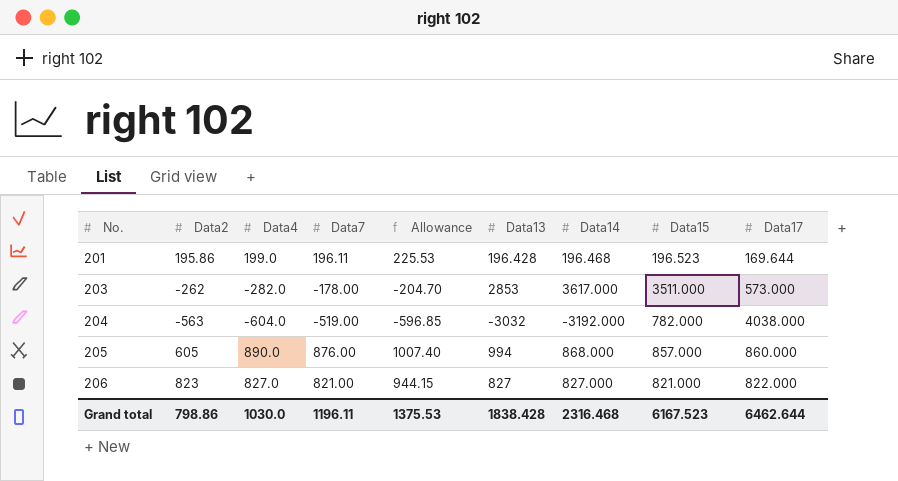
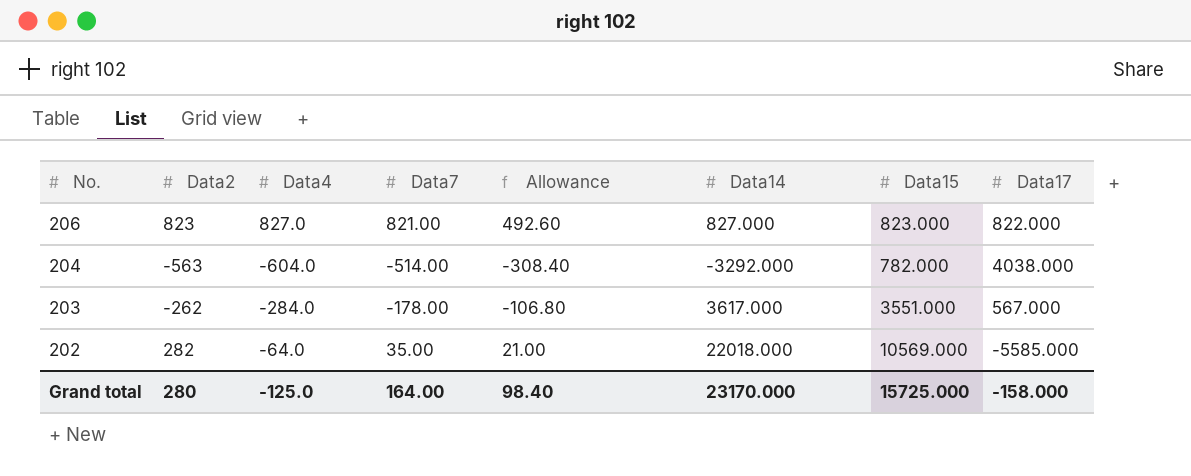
row order: No. ascending -> No. descending
column Data13 | position: 6 -> none
column Allowance | formula: [Data7] * 1.15 -> [Data7] * 0.6
row 201: 195.86 | 199.0 | 196.11 | 225.53 | 196.428 | 196.468 | 196.523 | 169.644 -> none
row 205: 605 | 890.0 | 876.00 | 1007.40 | 994 | 868.000 | 857.000 | 860.000 -> none
206 | Data15: 821.000 -> 823.000
204 | Data7: -519.00 -> -514.00
204 | Data14: -3192.000 -> -3292.000
203 | Data4: -282.0 -> -284.0
203 | Data15: 3511.000 -> 3551.000
203 | Data17: 573.000 -> 567.000
row 202: none -> 282 | -64.0 | 35.00 | 21.00 | 22018.000 | 10569.000 | -5585.000
Grand total | Data2: 798.86 -> 280
Grand total | Data4: 1030.0 -> -125.0
Grand total | Data7: 1196.11 -> 164.00
Grand total | Allowance: 1375.53 -> 98.40
Grand total | Data14: 2316.468 -> 23170.000
Grand total | Data15: 6167.523 -> 15725.000
Grand total | Data17: 6462.644 -> -158.000

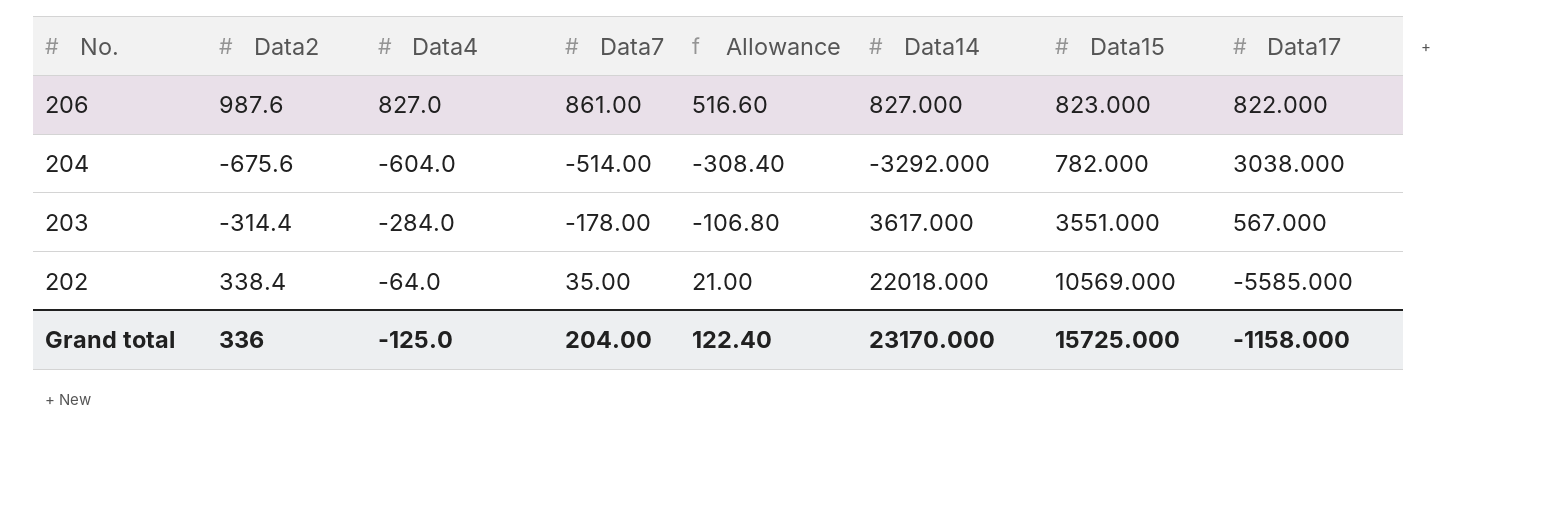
206 | Data2: 823 -> 987.6
206 | Data7: 821.00 -> 861.00
206 | Allowance: 492.60 -> 516.60
204 | Data2: -563 -> -675.6
204 | Data17: 4038.000 -> 3038.000
203 | Data2: -262 -> -314.4
202 | Data2: 282 -> 338.4
Grand total | Data2: 280 -> 336
Grand total | Data7: 164.00 -> 204.00
Grand total | Allowance: 98.40 -> 122.40
Grand total | Data17: -158.000 -> -1158.000

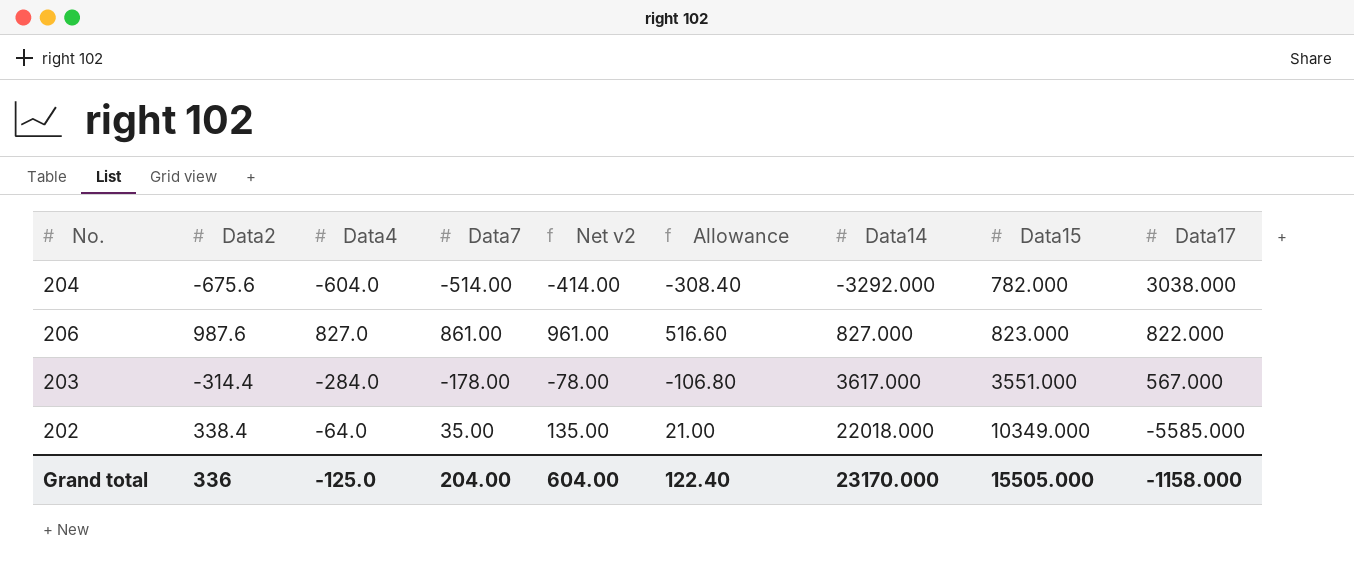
row order: No. descending -> Data14 ascending
column Net v2 | formula: none -> [Data7] + 100
202 | Data15: 10569.000 -> 10349.000
Grand total | Data15: 15725.000 -> 15505.000

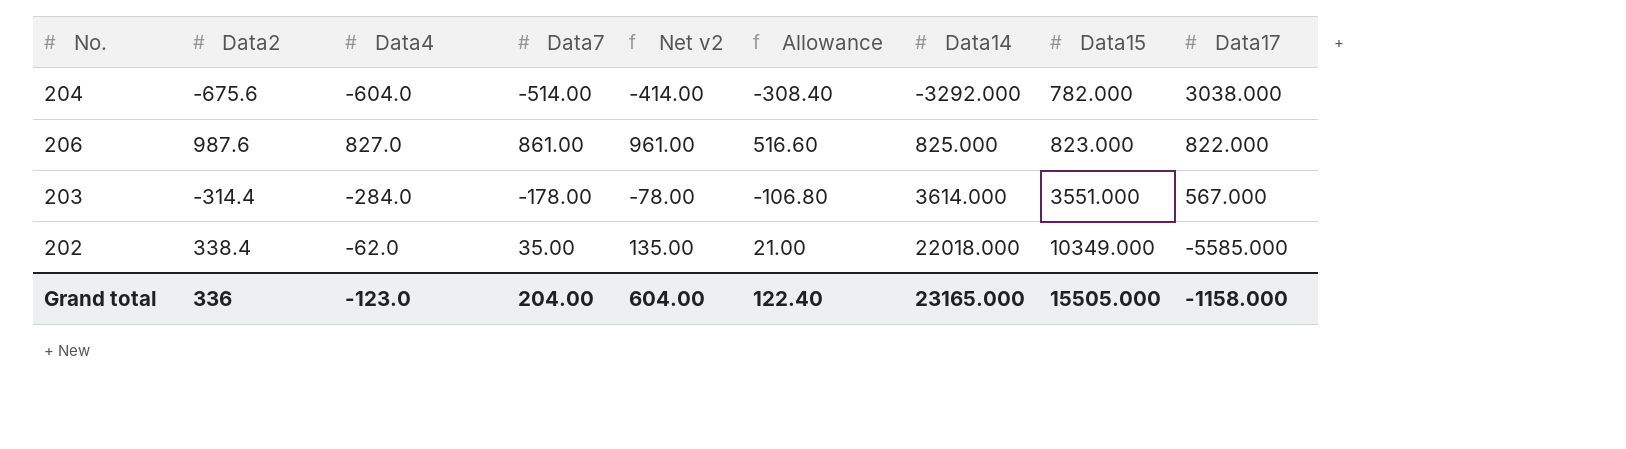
206 | Data14: 827.000 -> 825.000
203 | Data14: 3617.000 -> 3614.000
202 | Data4: -64.0 -> -62.0
Grand total | Data4: -125.0 -> -123.0
Grand total | Data14: 23170.000 -> 23165.000

